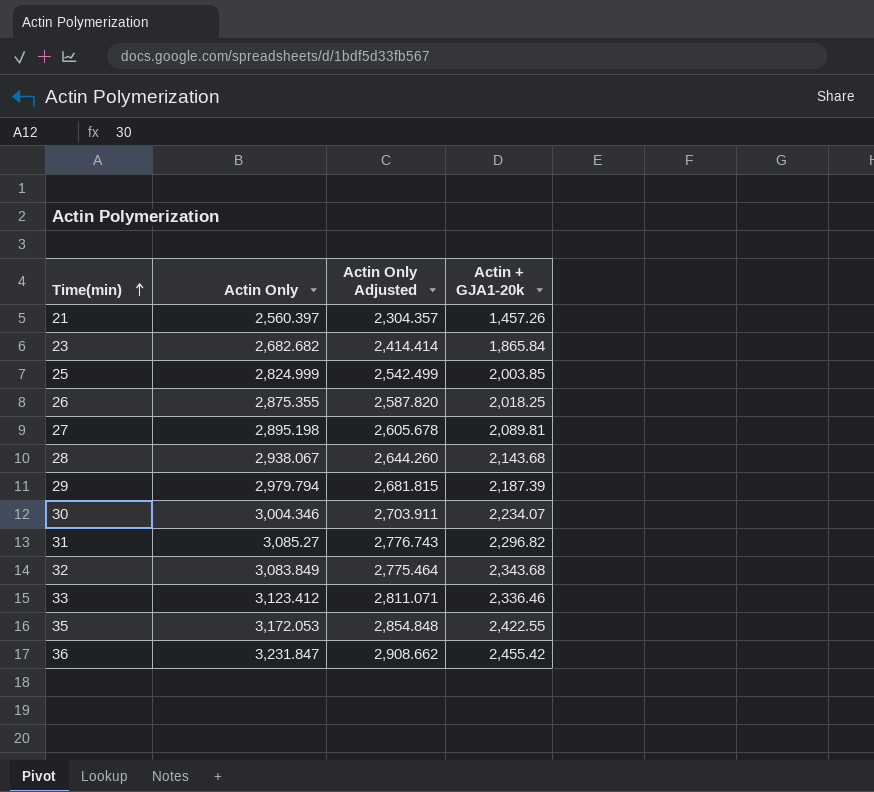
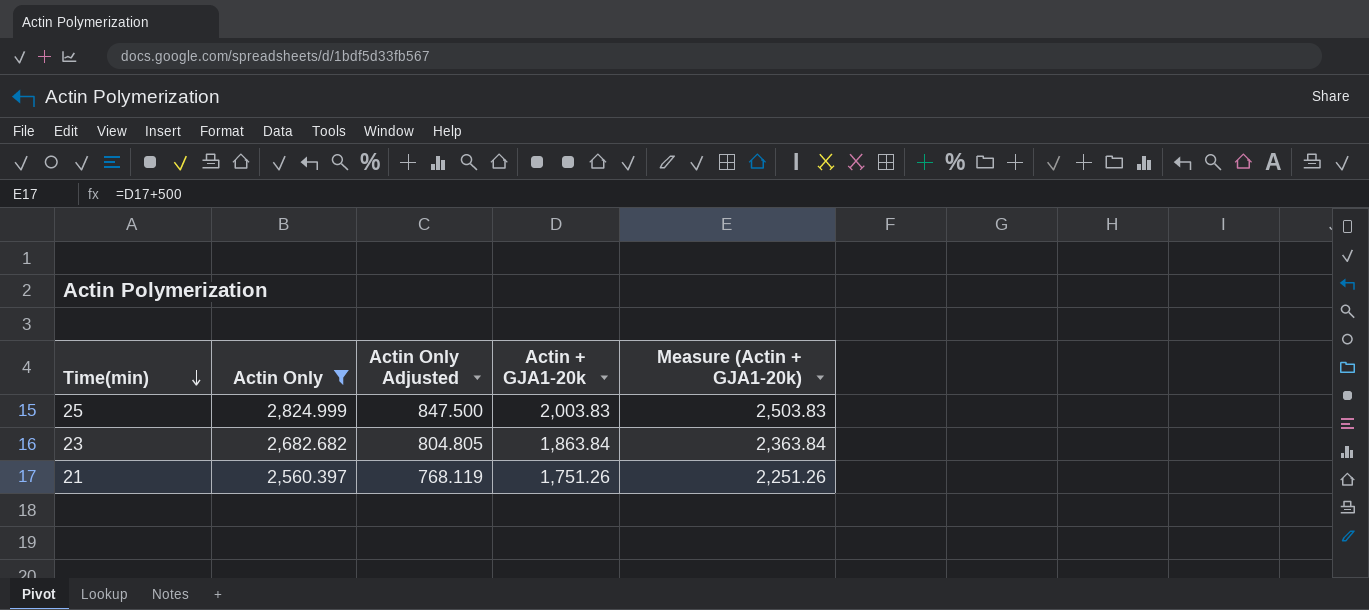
filter: none -> Actin Only <= 2,824.999
row order: Time(min) ascending -> Time(min) descending
column Actin Only Adjusted | formula: [Actin Only] * 0.9 -> [Actin Only] * 0.3
column Measure (Actin + GJA1-20k) | formula: none -> [Actin + GJA1-20k] + 500
25 | Actin + GJA1-20k: 2,003.85 -> 2,003.83
23 | Actin + GJA1-20k: 1,865.84 -> 1,863.84
21 | Actin + GJA1-20k: 1,457.26 -> 1,751.26

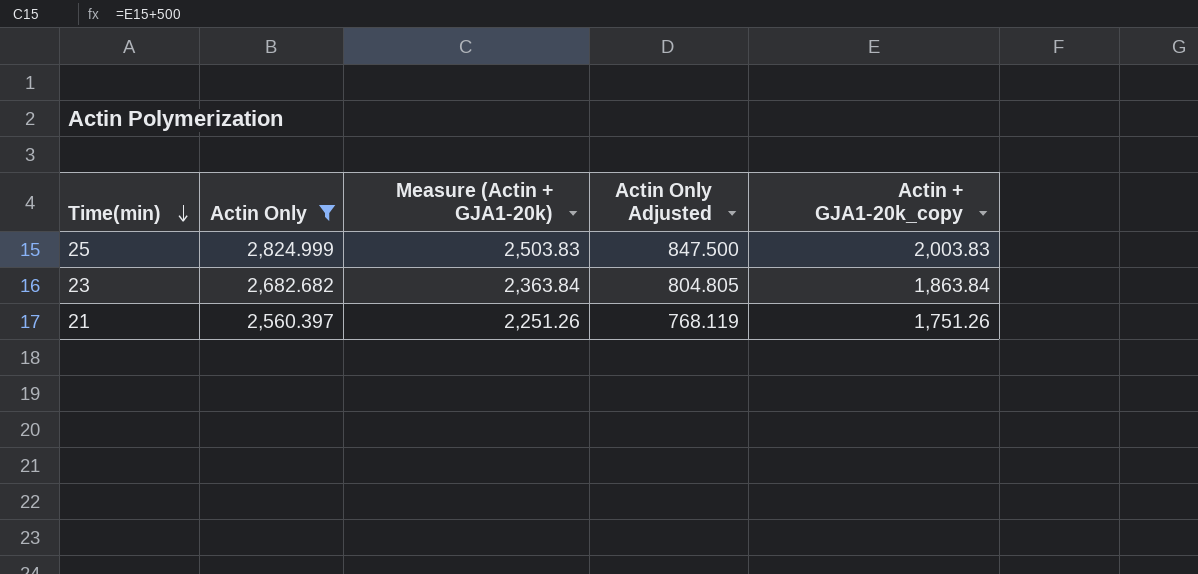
column Measure (Actin + GJA1-20k) | position: 5 -> 3
column name: Actin + GJA1-20k -> Actin + GJA1-20k_copy

